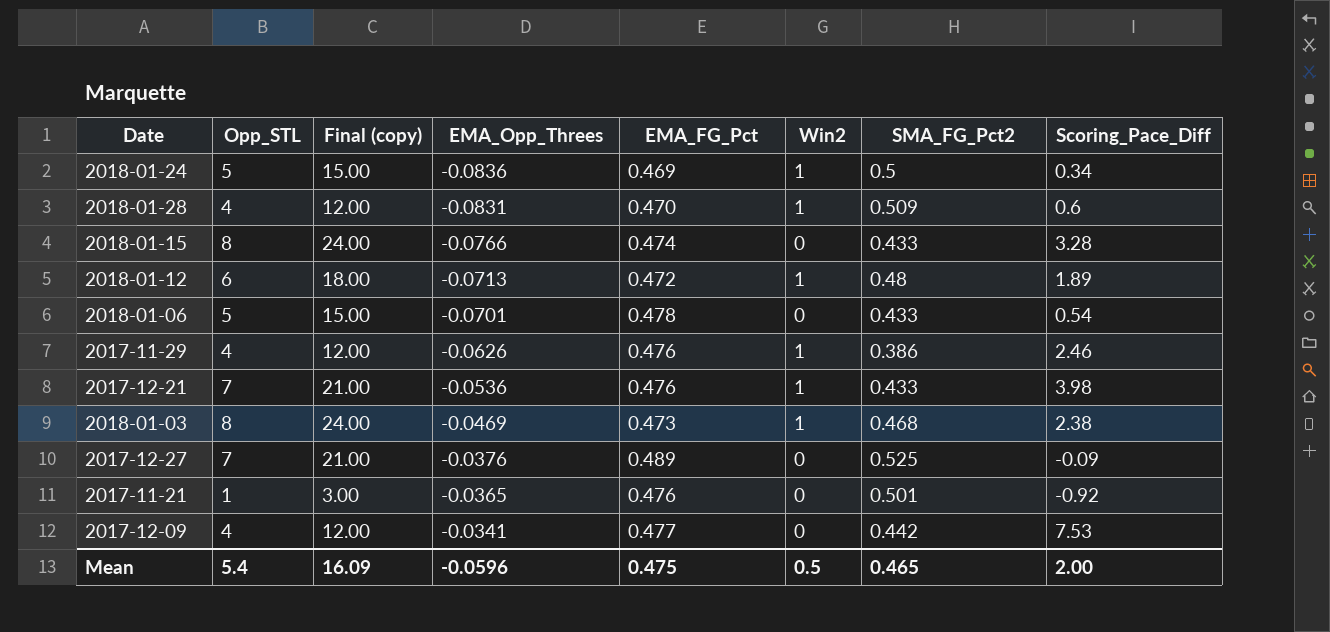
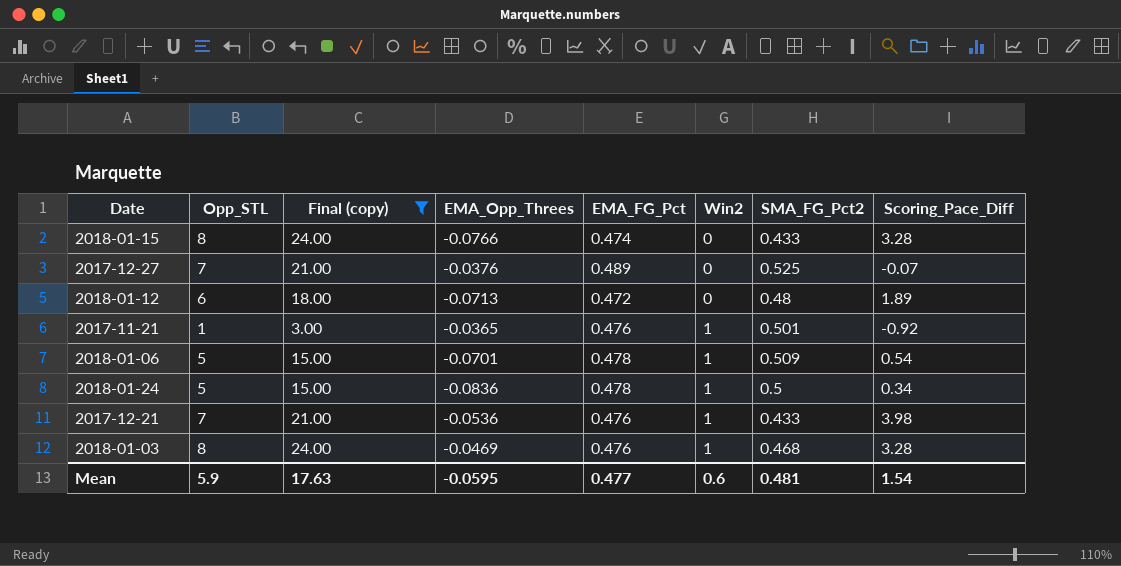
filter: none -> Final (copy) != 12.00
row order: EMA_Opp_Threes ascending -> Win2 ascending
2017-12-27 | Scoring_Pace_Diff: -0.09 -> -0.07
2018-01-12 | Win2: 1 -> 0
2017-11-21 | Win2: 0 -> 1
2018-01-06 | Win2: 0 -> 1
2018-01-06 | SMA_FG_Pct2: 0.433 -> 0.509
2018-01-24 | EMA_FG_Pct: 0.469 -> 0.478
2018-01-03 | EMA_FG_Pct: 0.473 -> 0.476
2018-01-03 | Scoring_Pace_Diff: 2.38 -> 3.28
Mean | Opp_STL: 5.4 -> 5.9
Mean | Final (copy): 16.09 -> 17.63
Mean | EMA_Opp_Threes: -0.0596 -> -0.0595
Mean | EMA_FG_Pct: 0.475 -> 0.477
Mean | Win2: 0.5 -> 0.6
Mean | SMA_FG_Pct2: 0.465 -> 0.481
Mean | Scoring_Pace_Diff: 2.00 -> 1.54

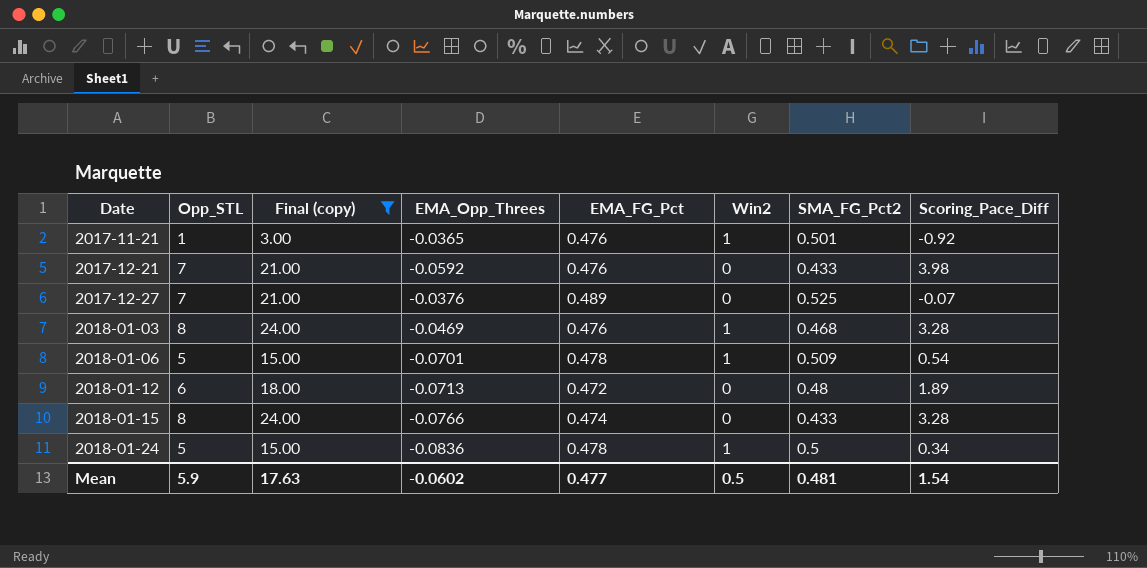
row order: Win2 ascending -> Date ascending
2017-12-21 | EMA_Opp_Threes: -0.0536 -> -0.0592
2017-12-21 | Win2: 1 -> 0
Mean | EMA_Opp_Threes: -0.0595 -> -0.0602
Mean | Win2: 0.6 -> 0.5

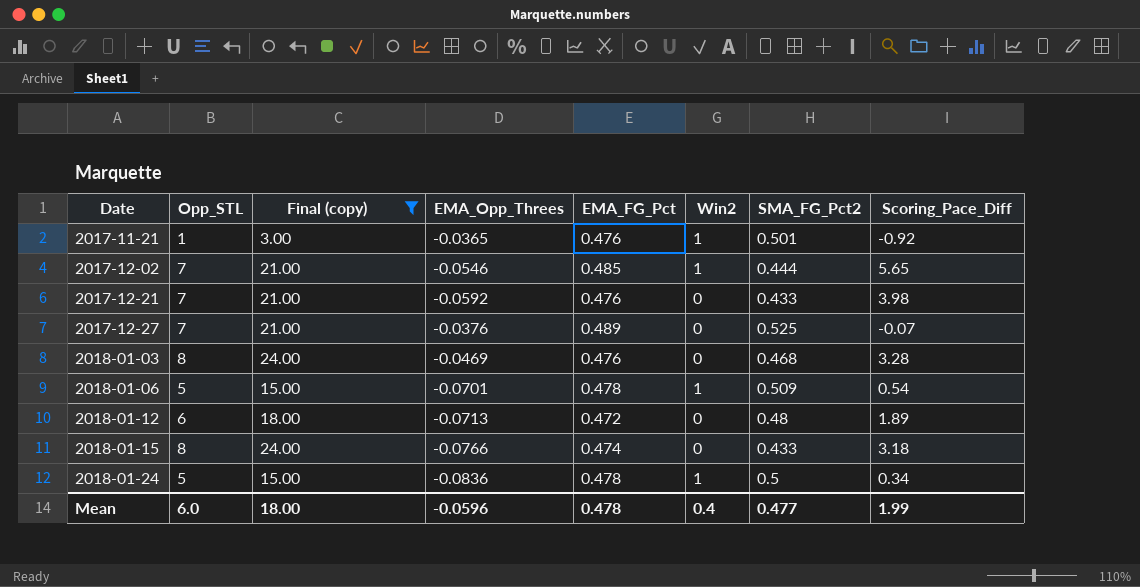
row 2017-12-02: none -> 7 | 21.00 | -0.0546 | 0.485 | 1 | 0.444 | 5.65
2018-01-03 | Win2: 1 -> 0
2018-01-15 | Scoring_Pace_Diff: 3.28 -> 3.18
Mean | Opp_STL: 5.9 -> 6.0
Mean | Final (copy): 17.63 -> 18.00
Mean | EMA_Opp_Threes: -0.0602 -> -0.0596
Mean | EMA_FG_Pct: 0.477 -> 0.478
Mean | Win2: 0.5 -> 0.4
Mean | SMA_FG_Pct2: 0.481 -> 0.477
Mean | Scoring_Pace_Diff: 1.54 -> 1.99

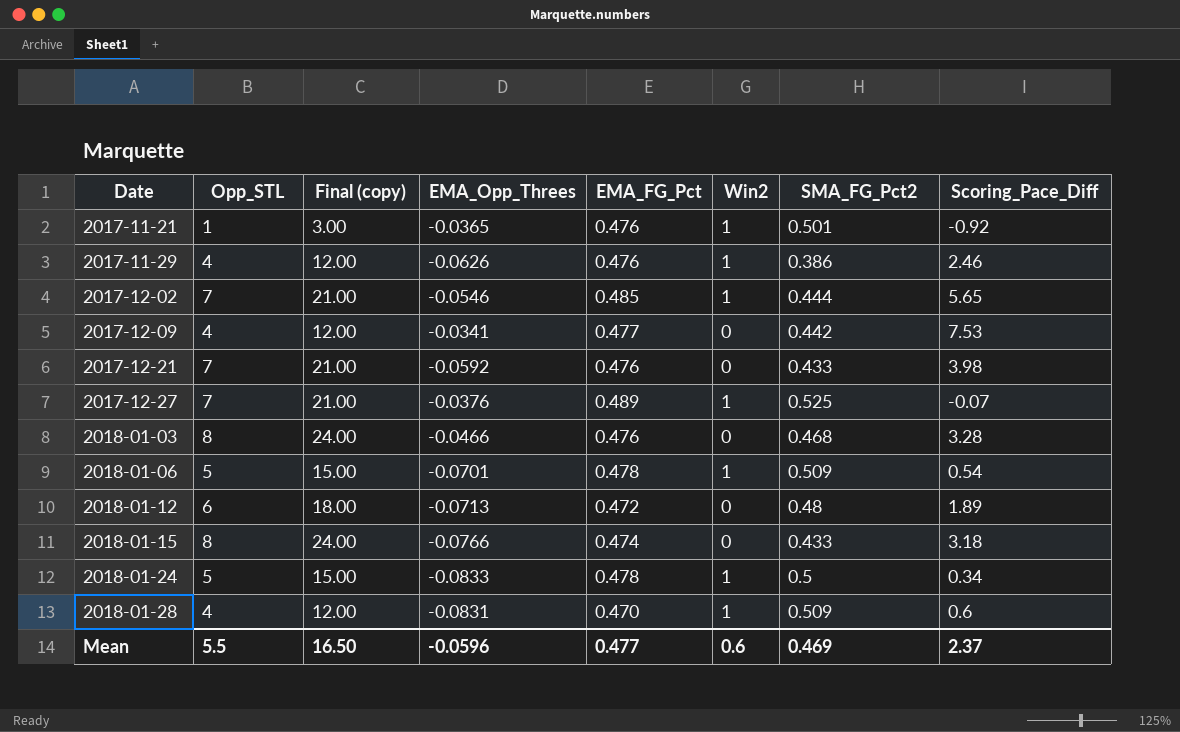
filter: Final (copy) != 12.00 -> none
2017-12-27 | Win2: 0 -> 1
2018-01-03 | EMA_Opp_Threes: -0.0469 -> -0.0466
2018-01-24 | EMA_Opp_Threes: -0.0836 -> -0.0833
Mean | Opp_STL: 6.0 -> 5.5
Mean | Final (copy): 18.00 -> 16.50
Mean | EMA_FG_Pct: 0.478 -> 0.477
Mean | Win2: 0.4 -> 0.6
Mean | SMA_FG_Pct2: 0.477 -> 0.469
Mean | Scoring_Pace_Diff: 1.99 -> 2.37

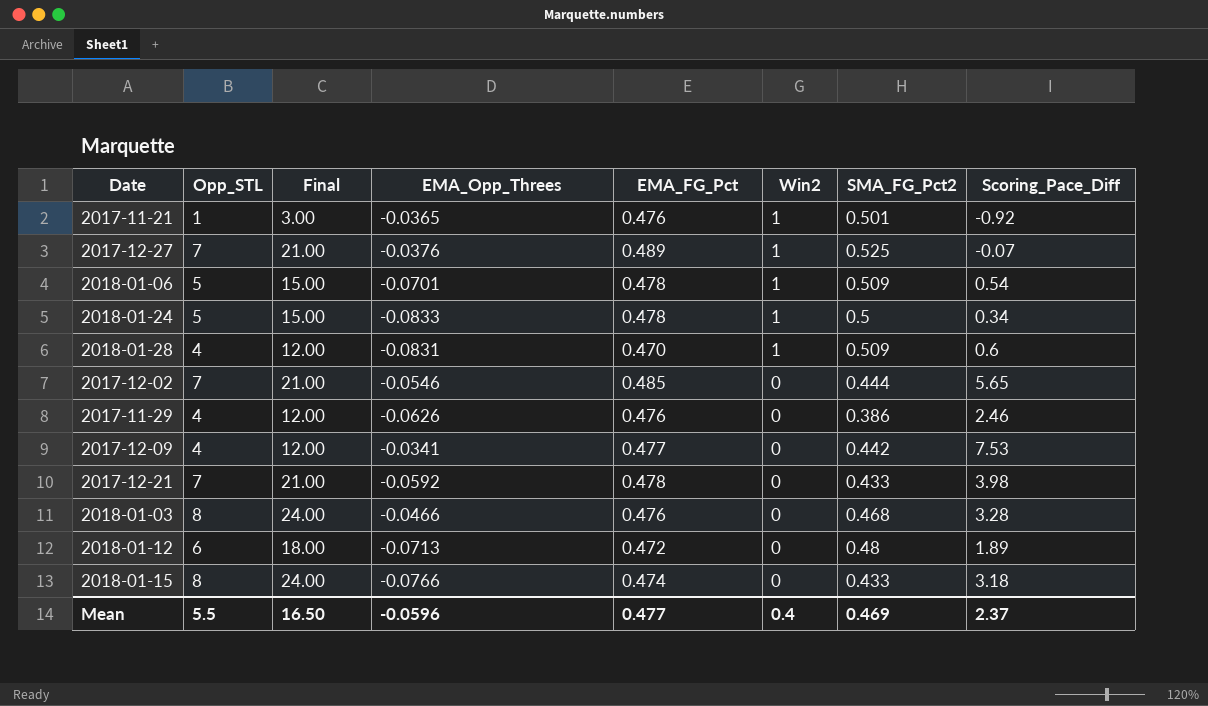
row order: Date ascending -> Win2 descending
column name: Final (copy) -> Final
2017-12-02 | Win2: 1 -> 0
2017-11-29 | Win2: 1 -> 0
2017-12-21 | EMA_FG_Pct: 0.476 -> 0.478
Mean | Win2: 0.6 -> 0.4

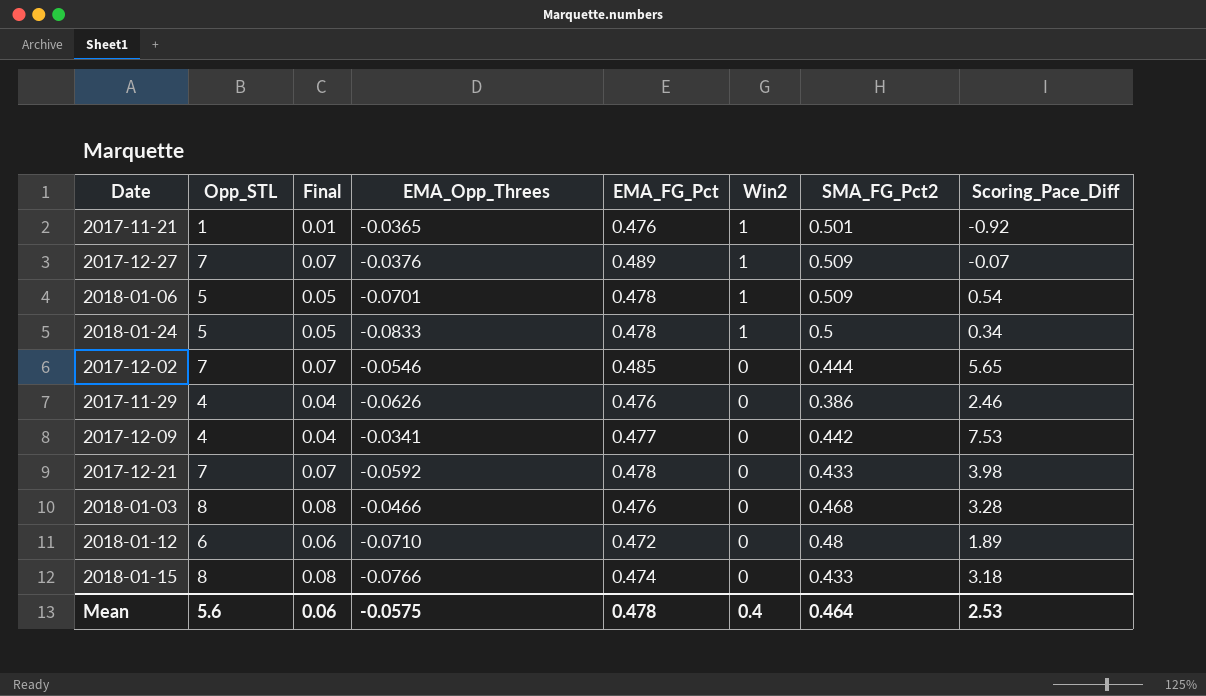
column Final | formula: [Opp_STL] * 3 -> [Opp_STL] * 0.01
row 2018-01-28: 4 | 12.00 | -0.0831 | 0.470 | 1 | 0.509 | 0.6 -> none
2017-12-27 | SMA_FG_Pct2: 0.525 -> 0.509
2018-01-12 | EMA_Opp_Threes: -0.0713 -> -0.0710
Mean | Opp_STL: 5.5 -> 5.6
Mean | Final: 16.50 -> 0.06
Mean | EMA_Opp_Threes: -0.0596 -> -0.0575
Mean | EMA_FG_Pct: 0.477 -> 0.478
Mean | SMA_FG_Pct2: 0.469 -> 0.464
Mean | Scoring_Pace_Diff: 2.37 -> 2.53

